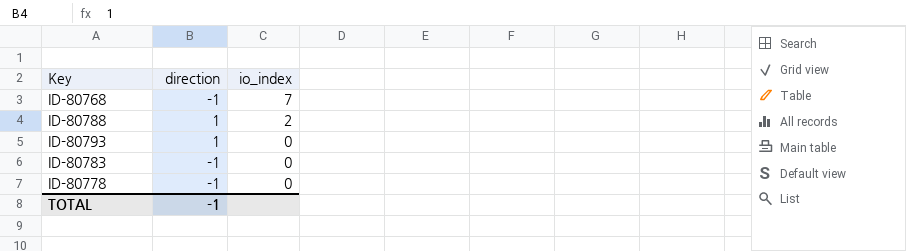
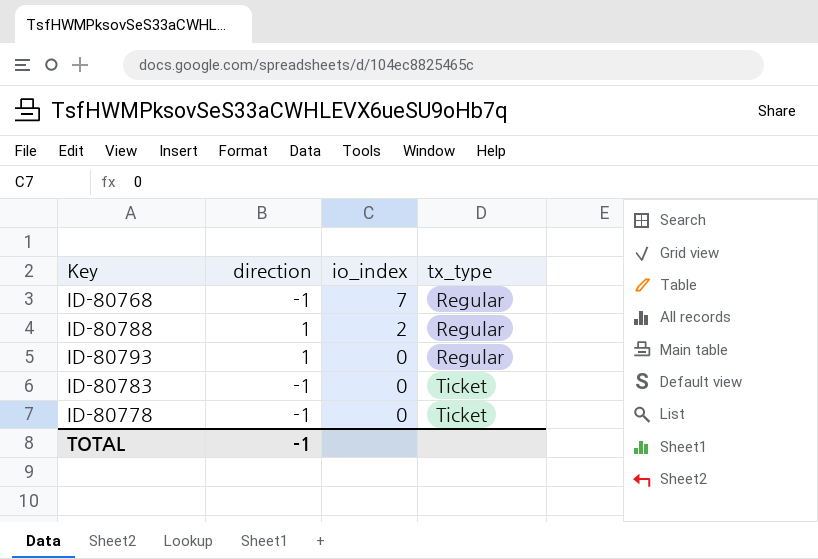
column tx_type | position: none -> 4

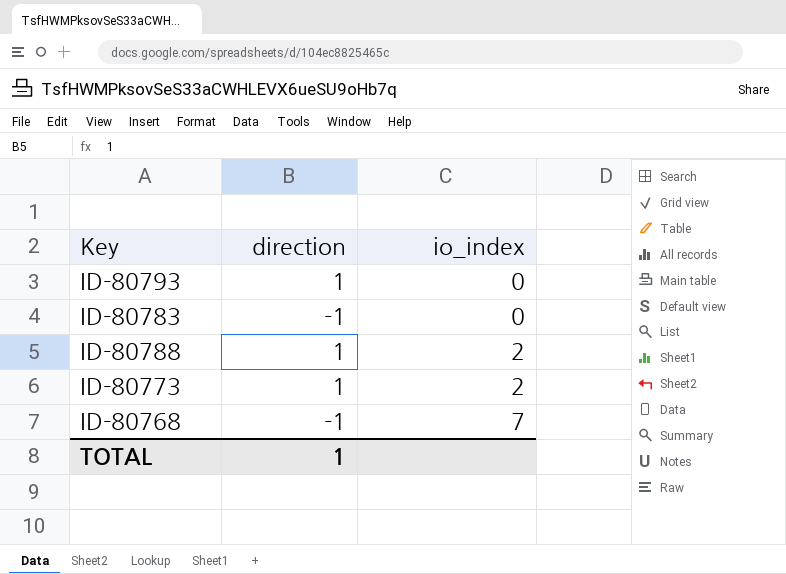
row order: io_index descending -> io_index ascending
column tx_type | position: 4 -> none
row ID-80778: -1 | 0 | Ticket -> none
row ID-80773: none -> 1 | 2
TOTAL | direction: -1 -> 1

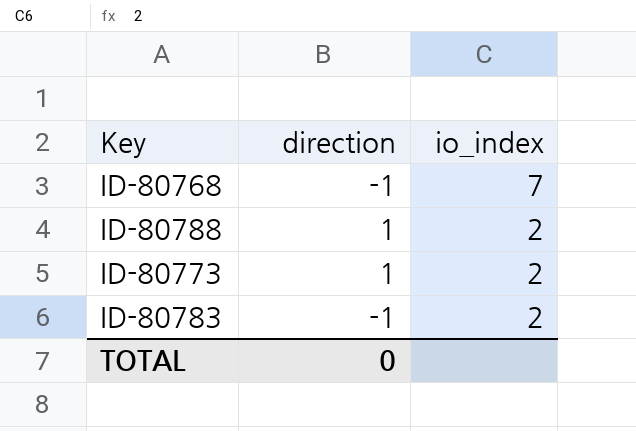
row order: io_index ascending -> io_index descending
row ID-80793: 1 | 0 -> none
ID-80783 | io_index: 0 -> 2
TOTAL | direction: 1 -> 0

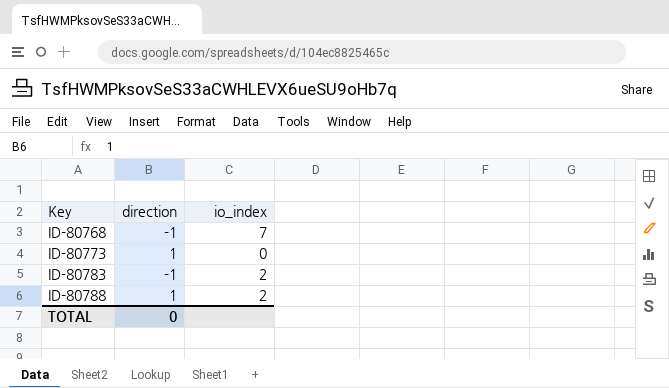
row order: io_index descending -> Key ascending
ID-80773 | io_index: 2 -> 0

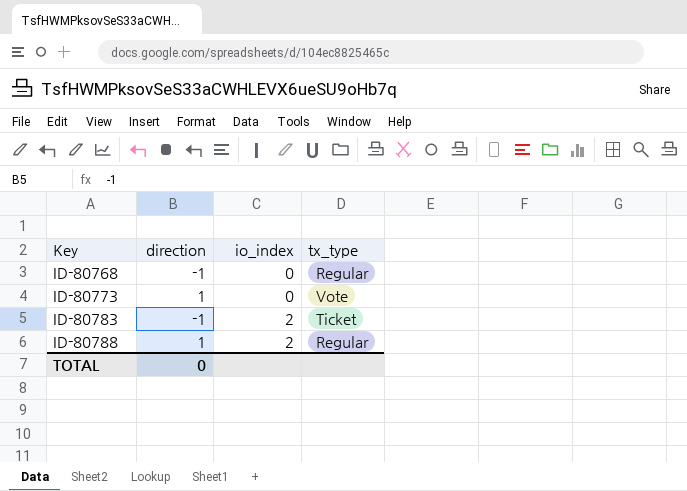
column tx_type | position: none -> 4
ID-80768 | io_index: 7 -> 0

